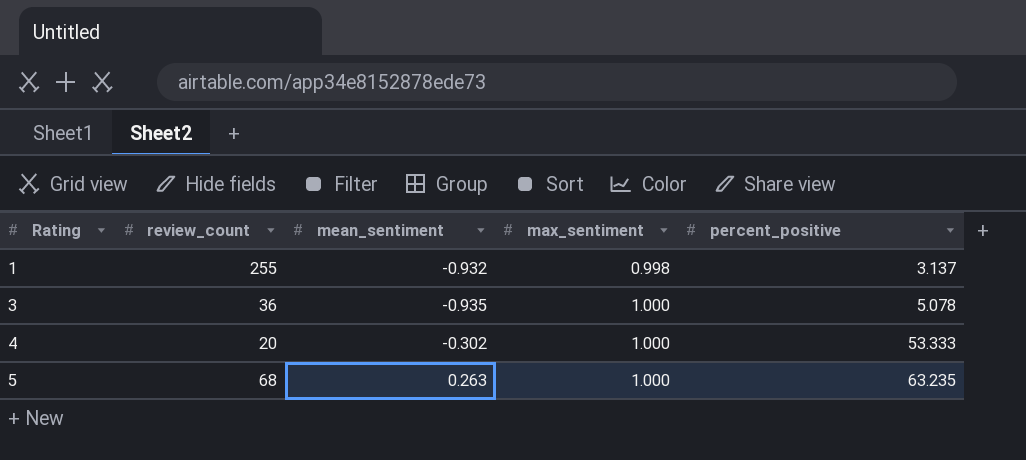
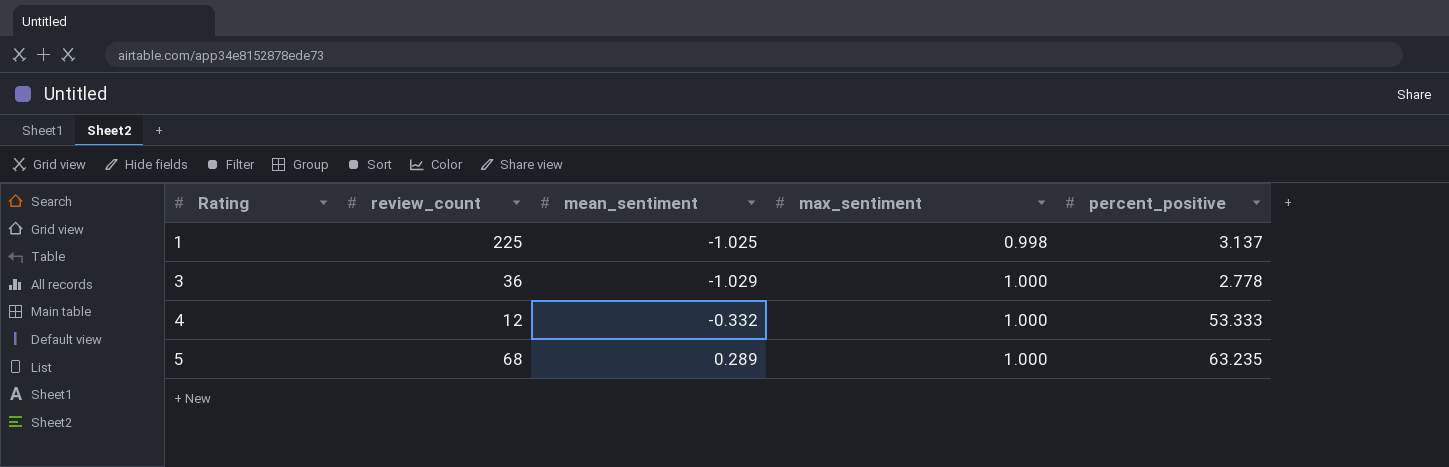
1 | review_count: 255 -> 225
1 | mean_sentiment: -0.932 -> -1.025
3 | mean_sentiment: -0.935 -> -1.029
3 | percent_positive: 5.078 -> 2.778
4 | review_count: 20 -> 12
4 | mean_sentiment: -0.302 -> -0.332
5 | mean_sentiment: 0.263 -> 0.289

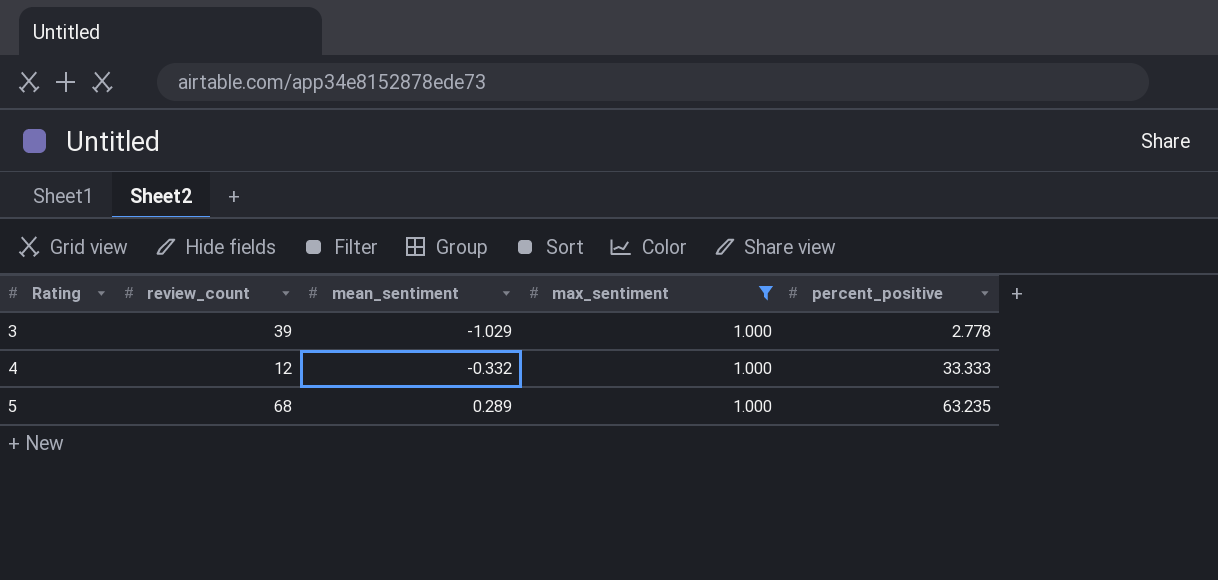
filter: none -> max_sentiment = 1.000
3 | review_count: 36 -> 39
4 | percent_positive: 53.333 -> 33.333

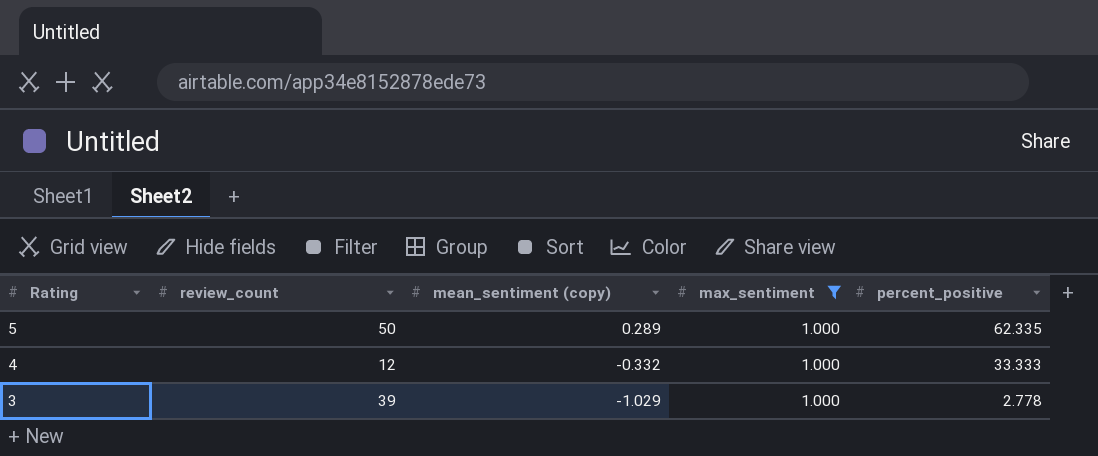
row order: Rating ascending -> Rating descending
column name: mean_sentiment -> mean_sentiment (copy)
5 | review_count: 68 -> 50
5 | percent_positive: 63.235 -> 62.335

